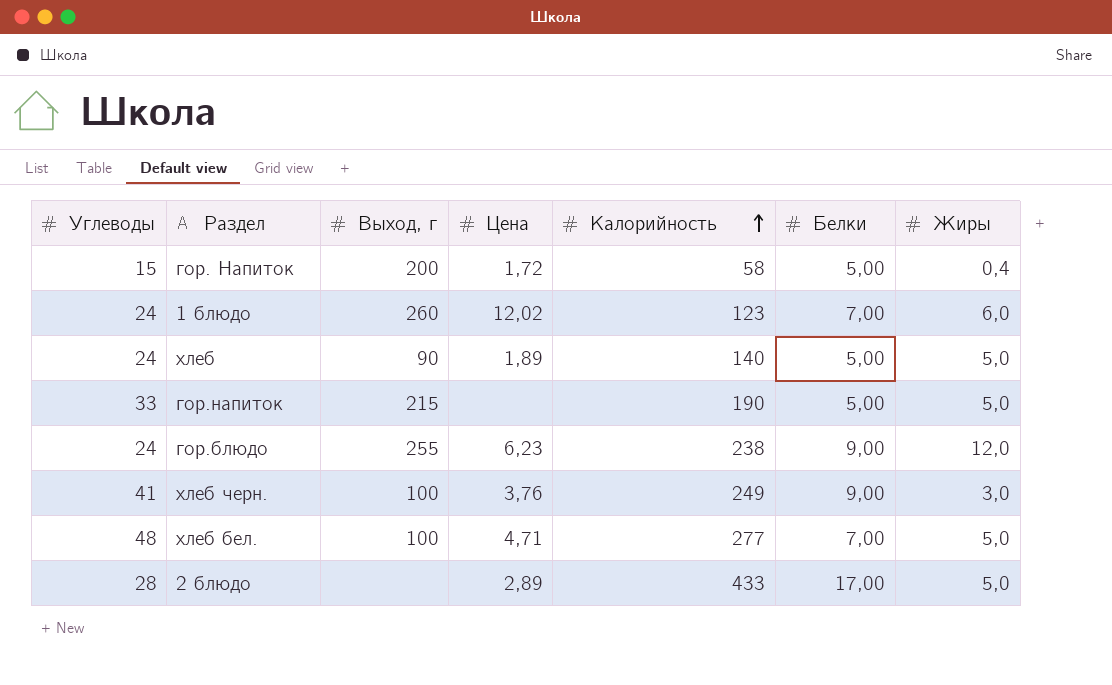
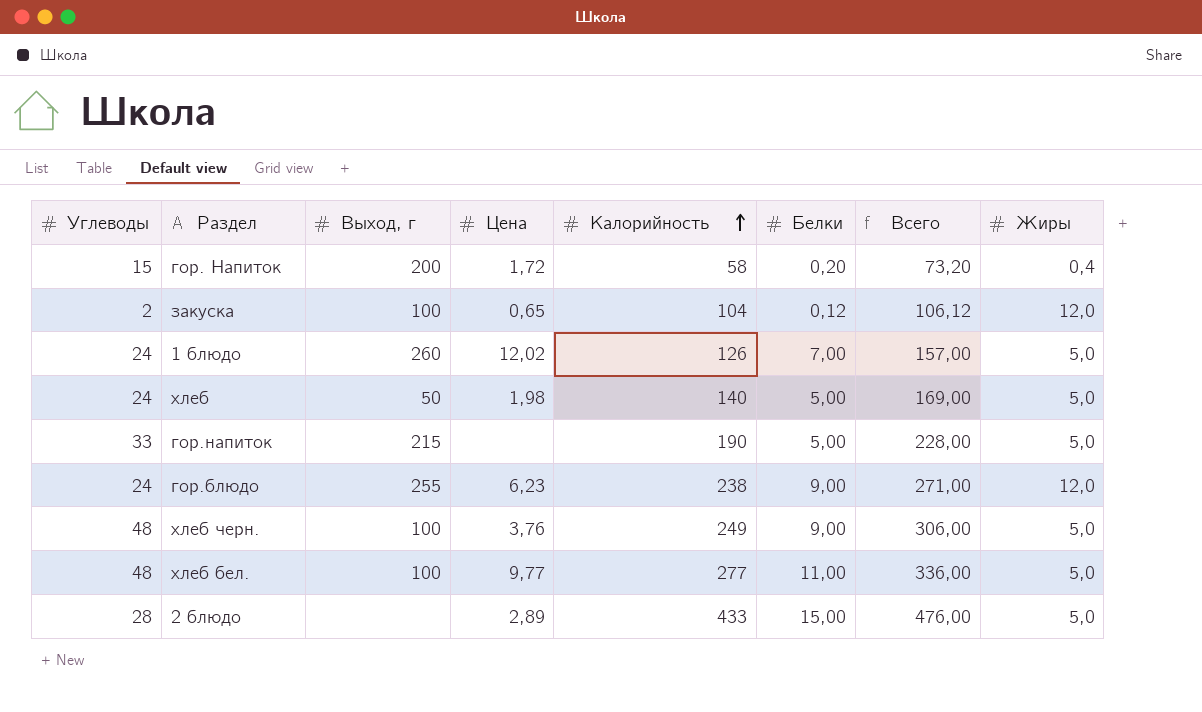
column Всего | formula: none -> [Углеводы] + [Калорийность] + [Белки]
гор. Напиток | Белки: 5,00 -> 0,20
row закуска: none -> 2 | 100 | 0,65 | 104 | 0,12 | 106,12 | 12,0
1 блюдо | Калорийность: 123 -> 126
1 блюдо | Жиры: 6,0 -> 5,0
хлеб | Выход, г: 90 -> 50
хлеб | Цена: 1,89 -> 1,98
хлеб черн. | Углеводы: 41 -> 48
хлеб черн. | Жиры: 3,0 -> 5,0
хлеб бел. | Цена: 4,71 -> 9,77
хлеб бел. | Белки: 7,00 -> 11,00
2 блюдо | Белки: 17,00 -> 15,00

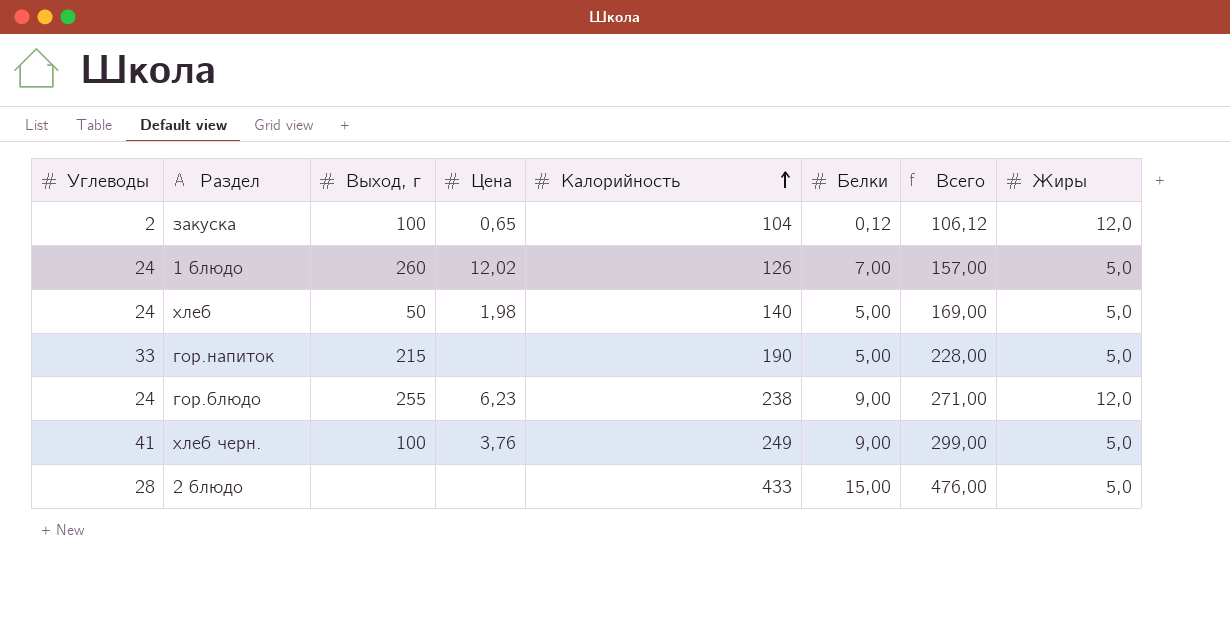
row гор. Напиток: 15 | 200 | 1,72 | 58 | 0,20 | 73,20 | 0,4 -> none
row хлеб бел.: 48 | 100 | 9,77 | 277 | 11,00 | 336,00 | 5,0 -> none
хлеб черн. | Углеводы: 48 -> 41
хлеб черн. | Всего: 306,00 -> 299,00
2 блюдо | Цена: 2,89 -> none

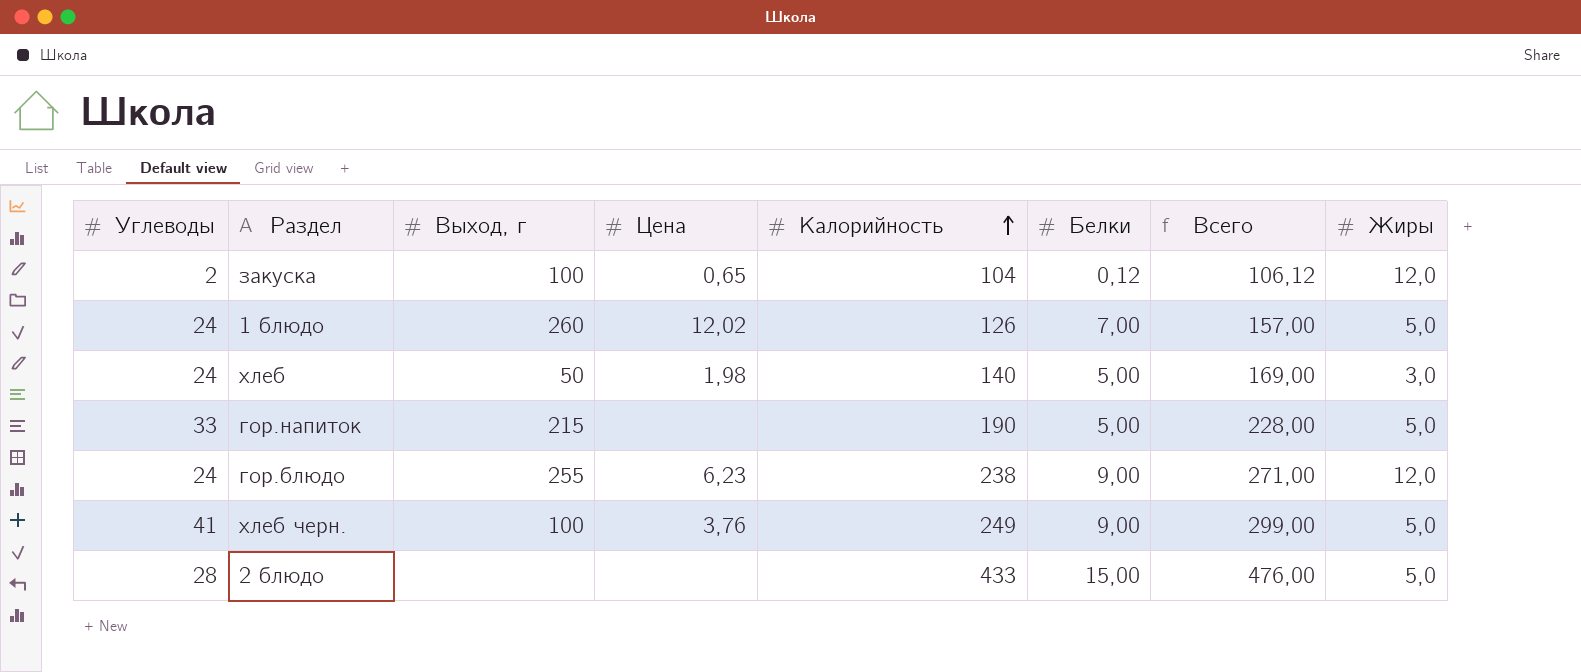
хлеб | Жиры: 5,0 -> 3,0

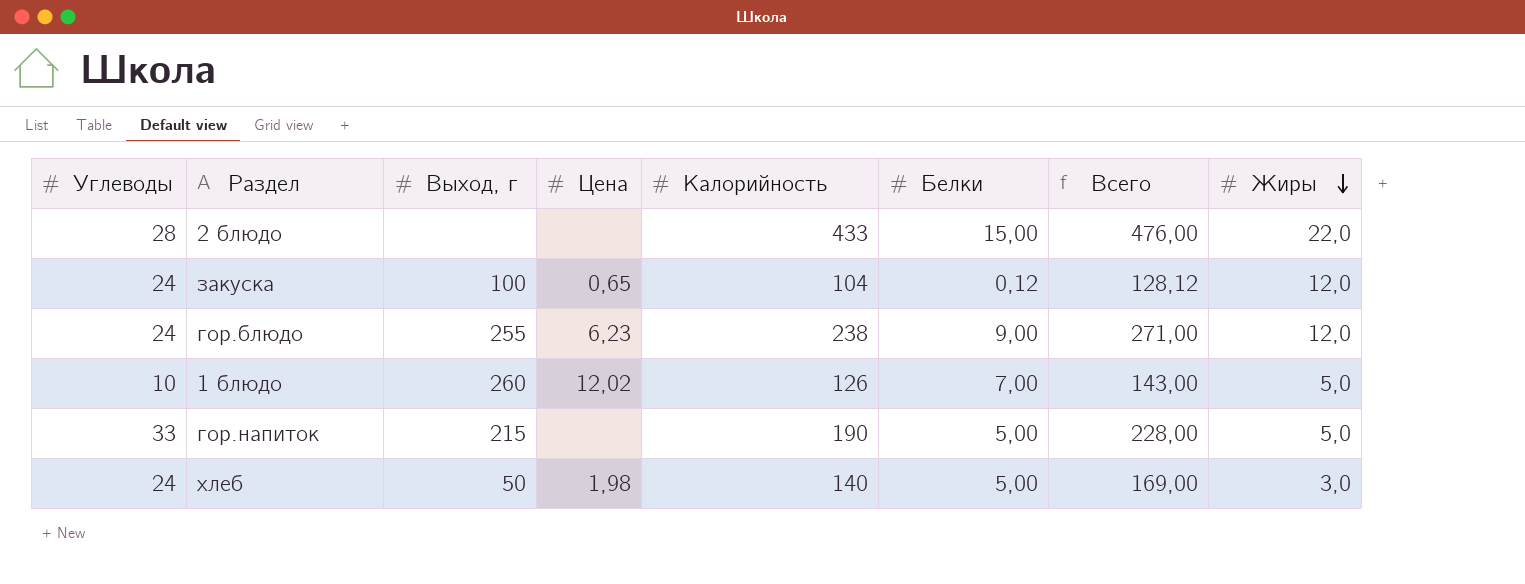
row order: Калорийность ascending -> Жиры descending
row хлеб черн.: 41 | 100 | 3,76 | 249 | 9,00 | 299,00 | 5,0 -> none
2 блюдо | Жиры: 5,0 -> 22,0
закуска | Углеводы: 2 -> 24
закуска | Всего: 106,12 -> 128,12
1 блюдо | Углеводы: 24 -> 10
1 блюдо | Всего: 157,00 -> 143,00

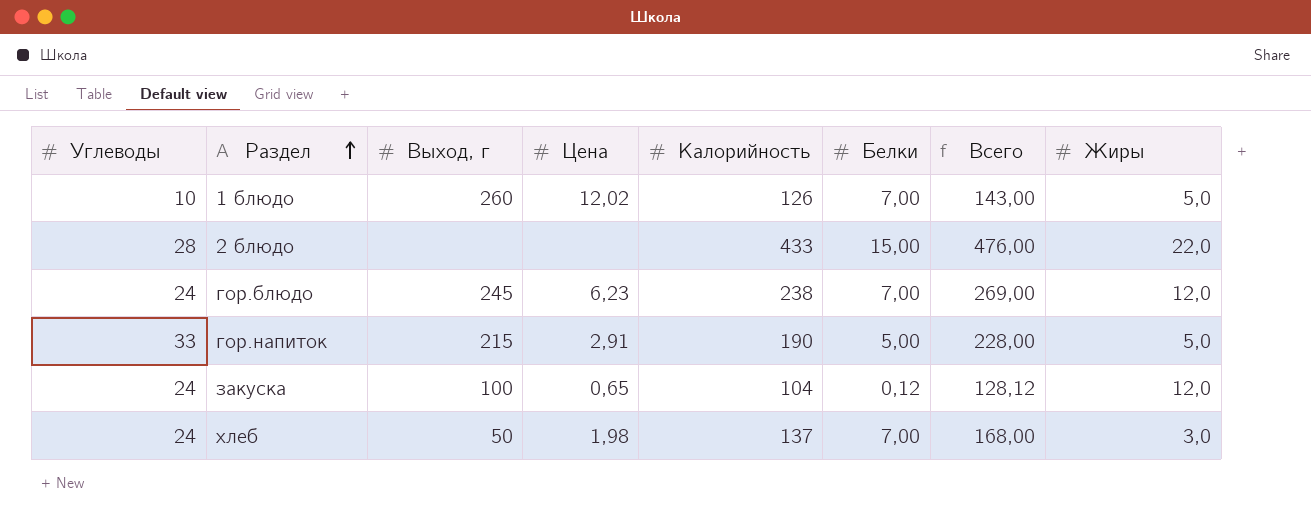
row order: Жиры descending -> Раздел ascending
гор.блюдо | Выход, г: 255 -> 245
гор.блюдо | Белки: 9,00 -> 7,00
гор.блюдо | Всего: 271,00 -> 269,00
гор.напиток | Цена: none -> 2,91
хлеб | Калорийность: 140 -> 137
хлеб | Белки: 5,00 -> 7,00
хлеб | Всего: 169,00 -> 168,00

